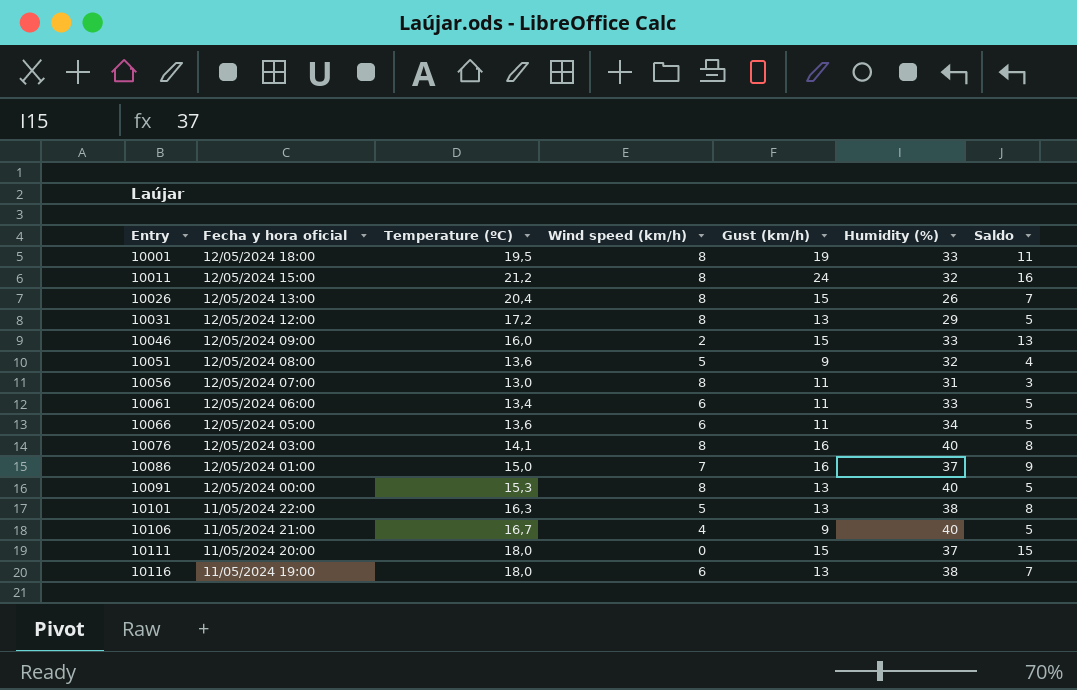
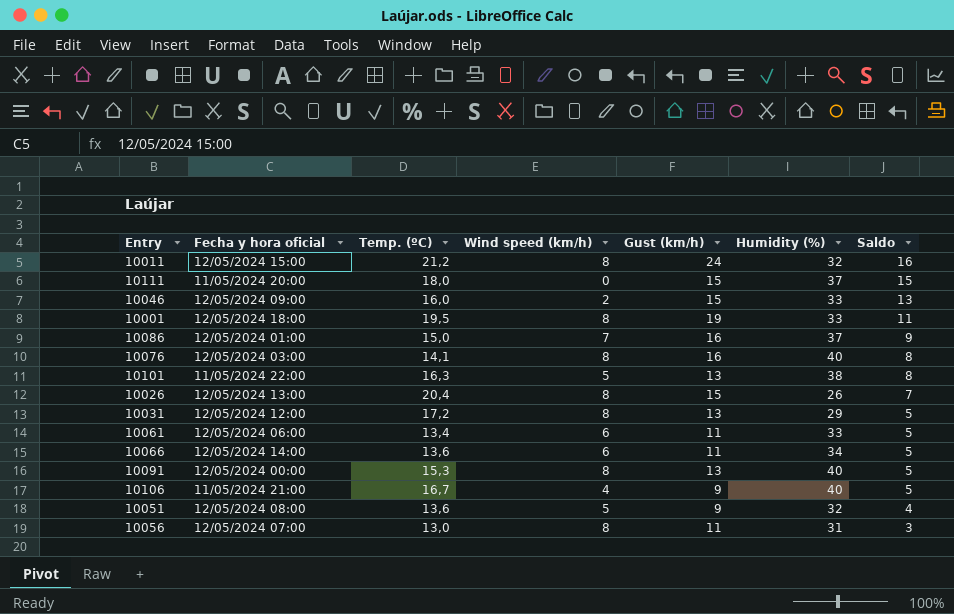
row order: Entry ascending -> Saldo descending
column name: Temperature (ºC) -> Temp. (ºC)
row 10116: 11/05/2024 19:00 | 18,0 | 6 | 13 | 38 | 7 -> none
10066 | Fecha y hora oficial: 12/05/2024 05:00 -> 12/05/2024 14:00

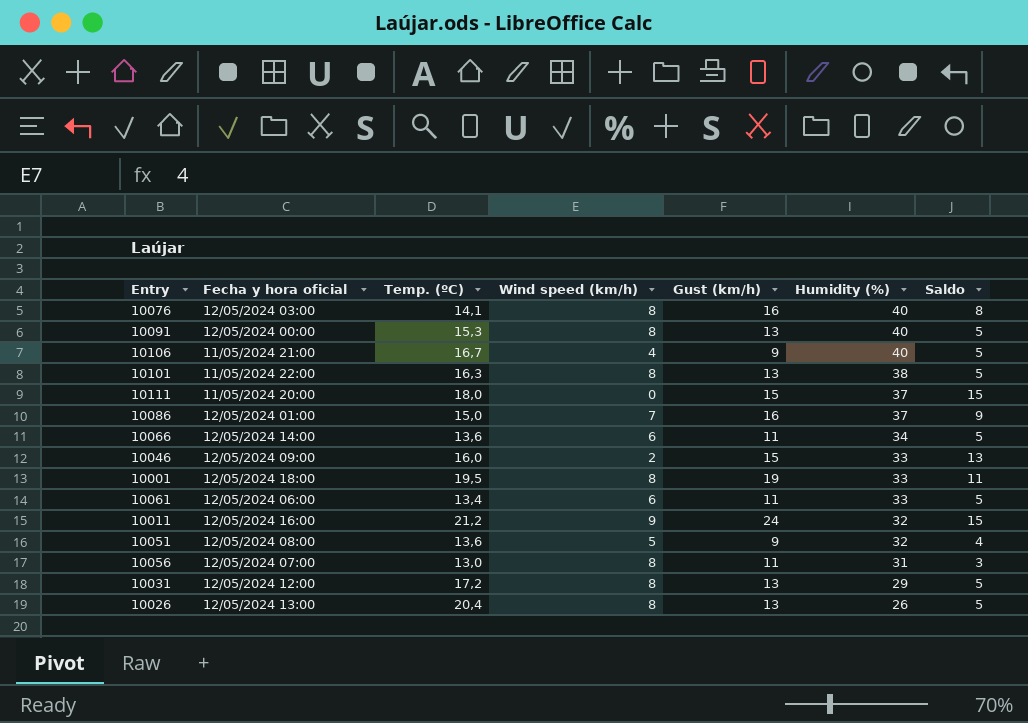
row order: Saldo descending -> Humidity (%) descending
10101 | Wind speed (km/h): 5 -> 8
10101 | Saldo: 8 -> 5
10011 | Fecha y hora oficial: 12/05/2024 15:00 -> 12/05/2024 16:00
10011 | Wind speed (km/h): 8 -> 9
10011 | Saldo: 16 -> 15
10026 | Gust (km/h): 15 -> 13
10026 | Saldo: 7 -> 5

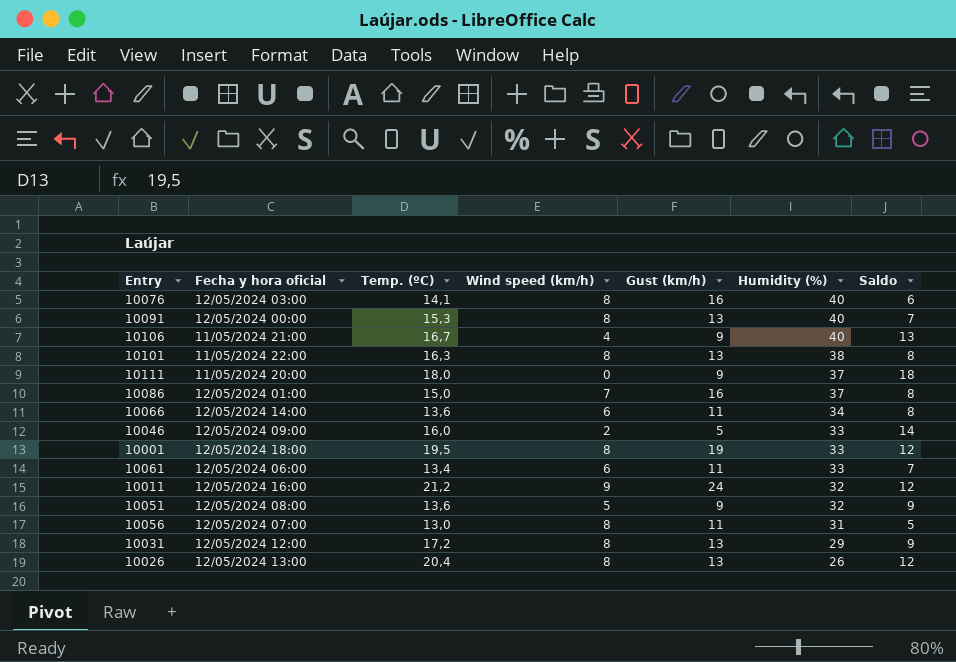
column Saldo | formula: [Gust (km/h)] - [Wind speed (km/h)] -> [Temp. (ºC)] - [Wind speed (km/h)]
10111 | Gust (km/h): 15 -> 9
10046 | Gust (km/h): 15 -> 5

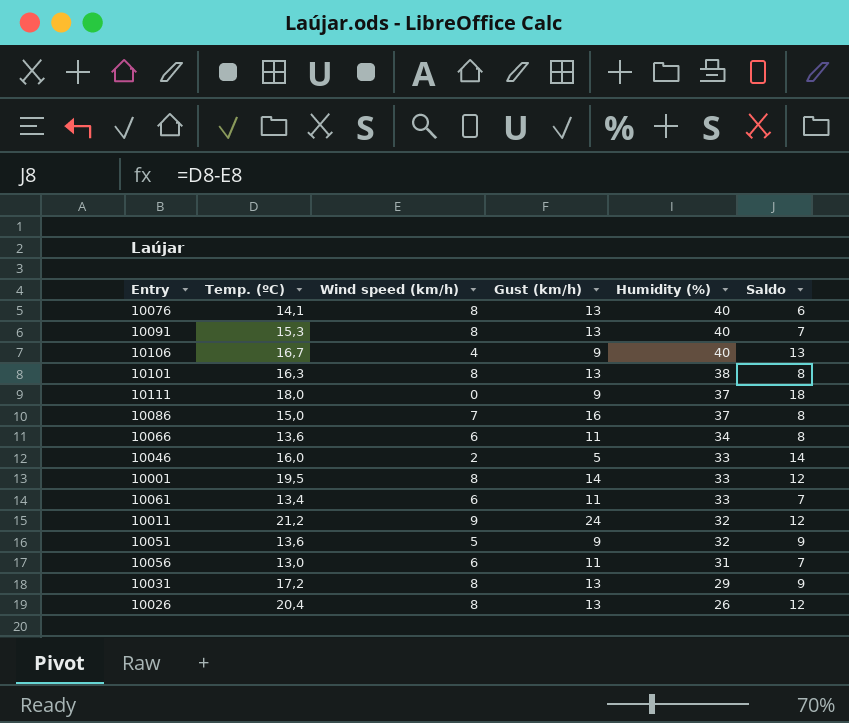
column Fecha y hora oficial | position: 2 -> none
10076 | Gust (km/h): 16 -> 13
10001 | Gust (km/h): 19 -> 14
10056 | Wind speed (km/h): 8 -> 6
10056 | Saldo: 5 -> 7

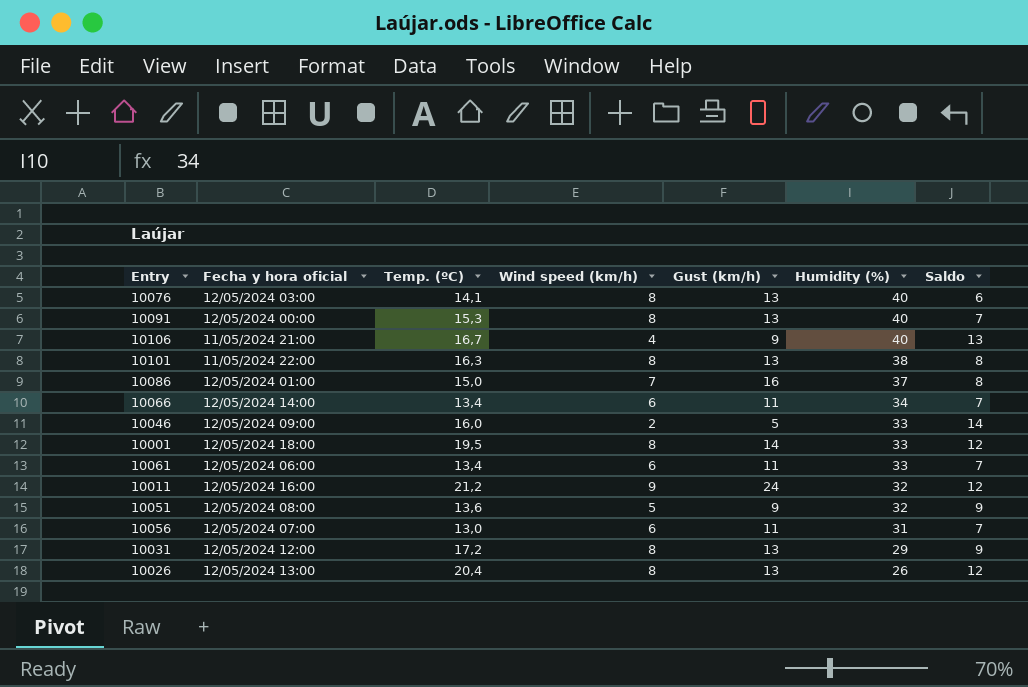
column Fecha y hora oficial | position: none -> 2
row 10111: 18,0 | 0 | 9 | 37 | 18 -> none
10066 | Temp. (ºC): 13,6 -> 13,4
10066 | Saldo: 8 -> 7

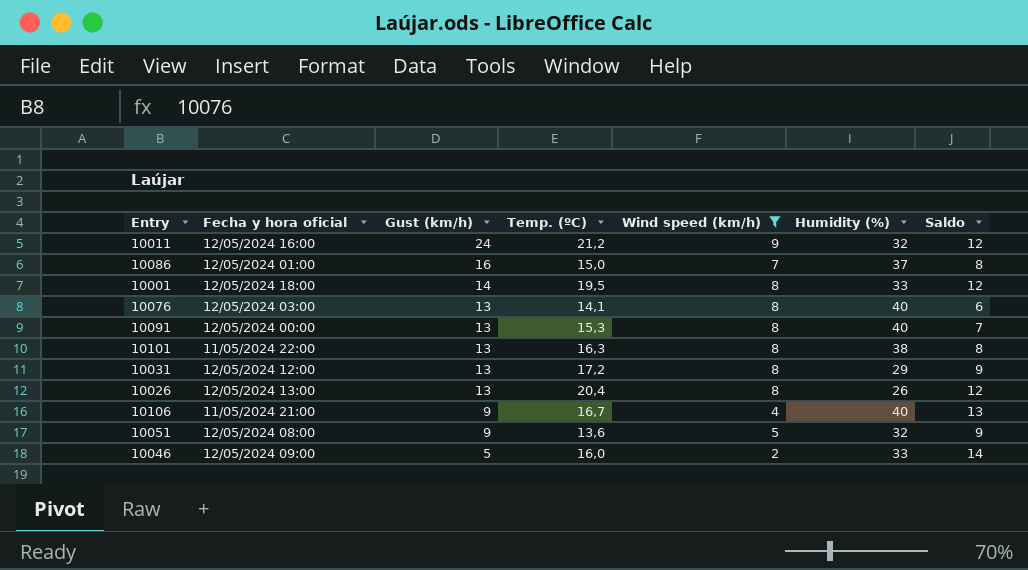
filter: none -> Wind speed (km/h) != 6
row order: Humidity (%) descending -> Gust (km/h) descending
column Gust (km/h) | position: 5 -> 3

